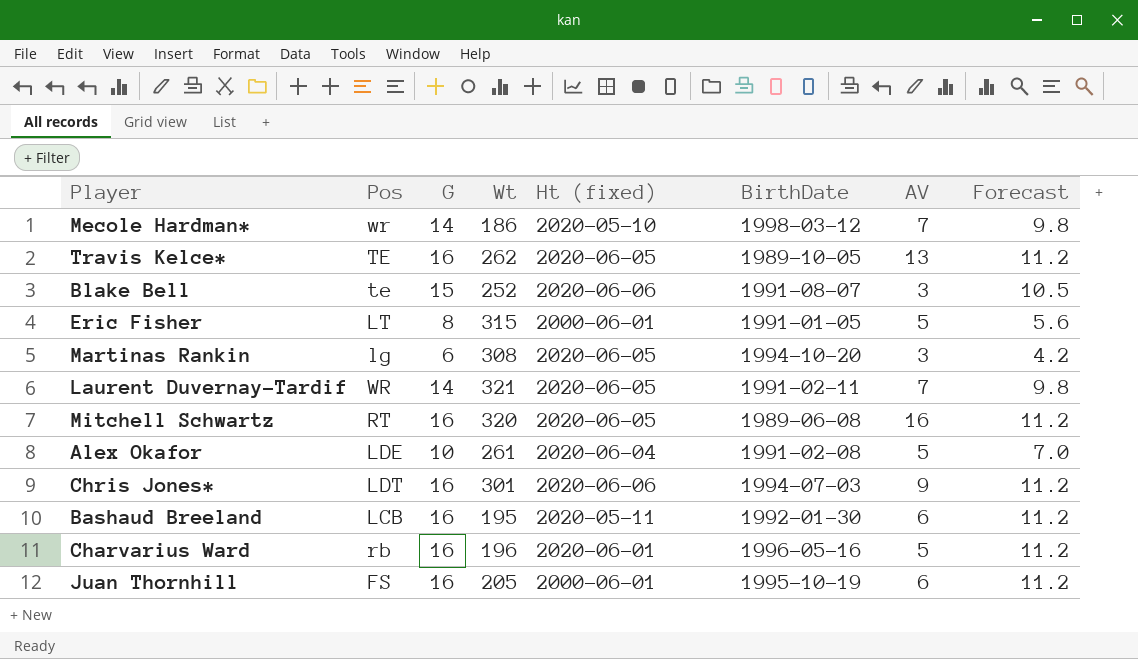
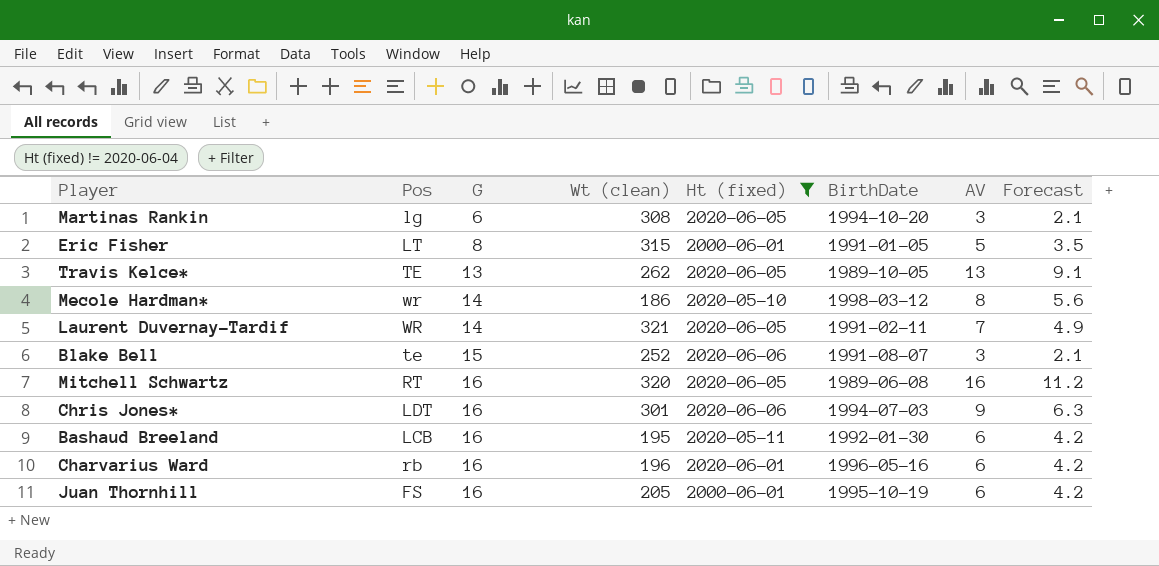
filter: none -> Ht (fixed) != 2020-06-04
row order: none -> G ascending
column name: Wt -> Wt (clean)
column Forecast | formula: [G] * 0.7 -> [AV] * 0.7
Travis Kelce* | G: 16 -> 13
Mecole Hardman* | AV: 7 -> 8
Charvarius Ward | AV: 5 -> 6

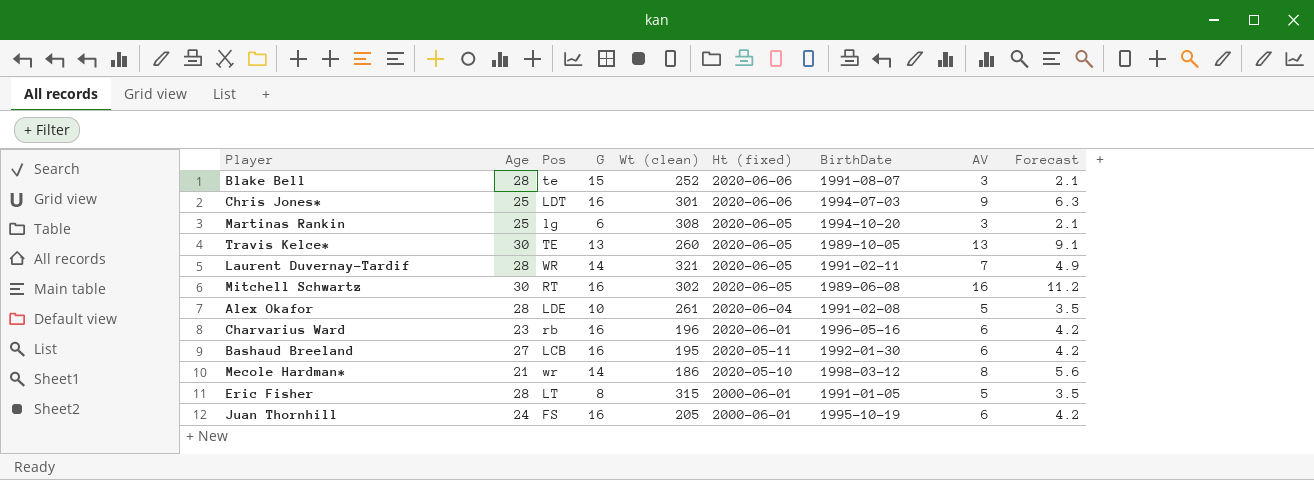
filter: Ht (fixed) != 2020-06-04 -> none
row order: G ascending -> Ht (fixed) descending
column Age | position: none -> 2
Travis Kelce* | Wt (clean): 262 -> 260
Mitchell Schwartz | Wt (clean): 320 -> 302

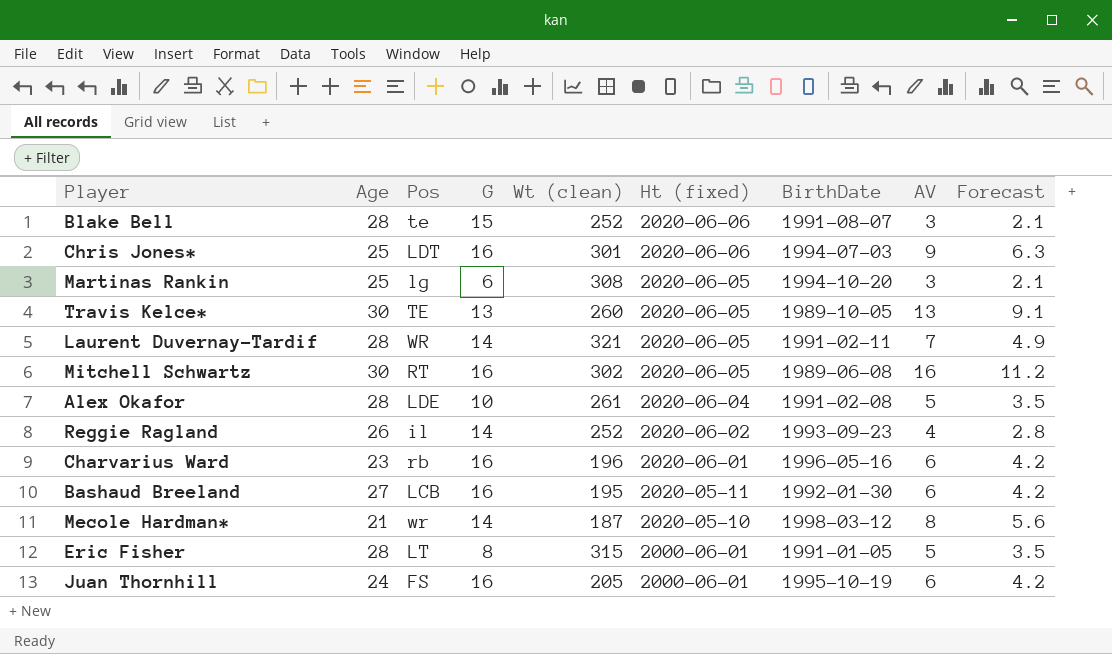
row Reggie Ragland: none -> 26 | il | 14 | 252 | 2020-06-02 | 1993-09-23 | 4 | 2.8
Mecole Hardman* | Wt (clean): 186 -> 187

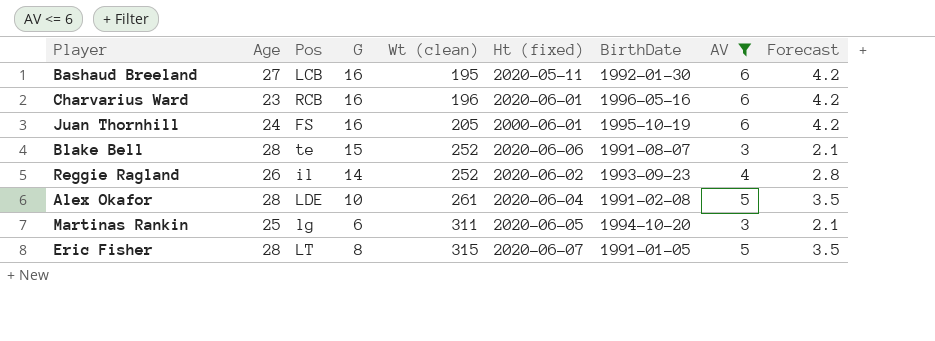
filter: none -> AV <= 6
row order: Ht (fixed) descending -> Wt (clean) ascending
Charvarius Ward | Pos: rb -> RCB
Martinas Rankin | Wt (clean): 308 -> 311
Eric Fisher | Ht (fixed): 2000-06-01 -> 2020-06-07

